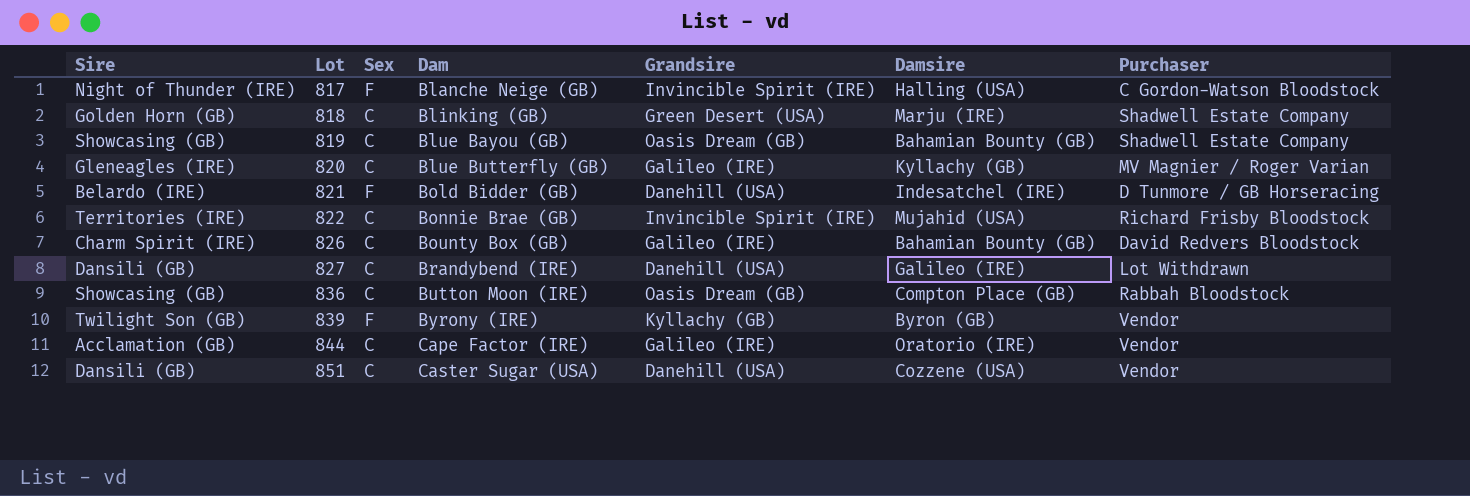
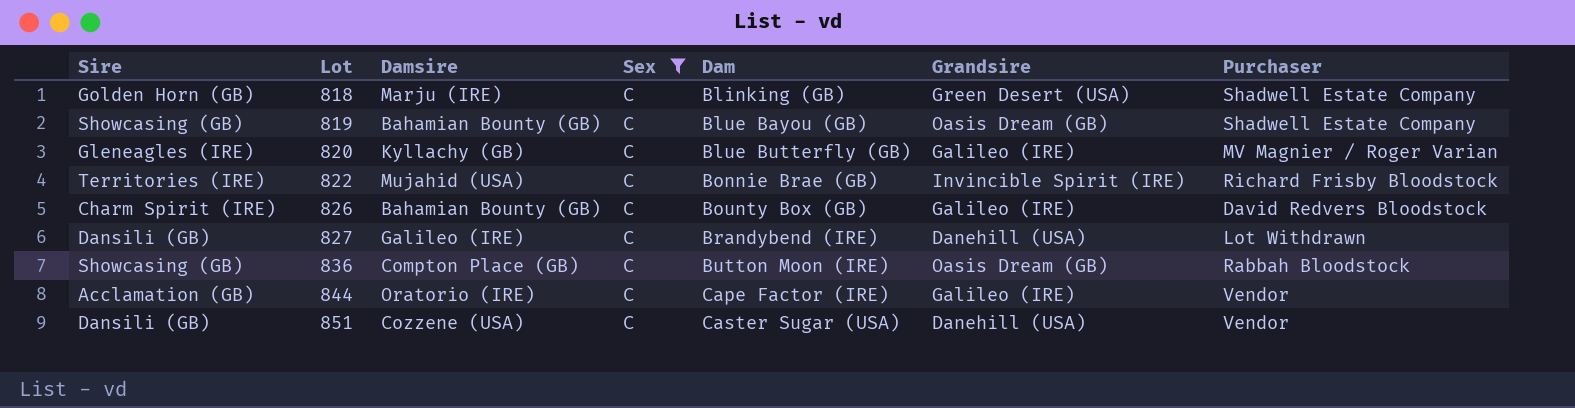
filter: none -> Sex = C
column Damsire | position: 6 -> 3

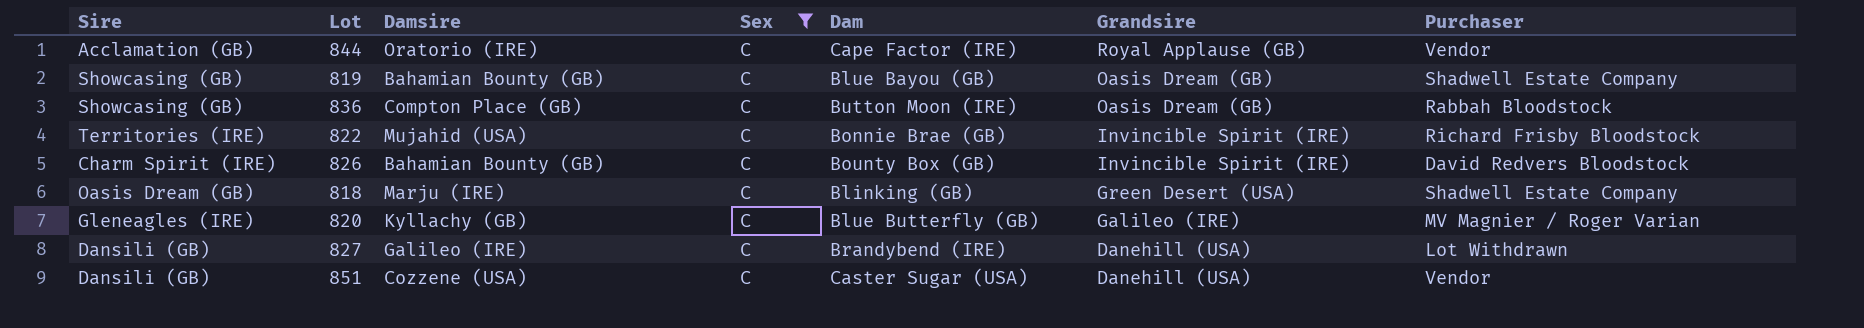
row order: Lot ascending -> Grandsire descending
844 | Grandsire: Galileo (IRE) -> Royal Applause (GB)
826 | Grandsire: Galileo (IRE) -> Invincible Spirit (IRE)
818 | Sire: Golden Horn (GB) -> Oasis Dream (GB)

